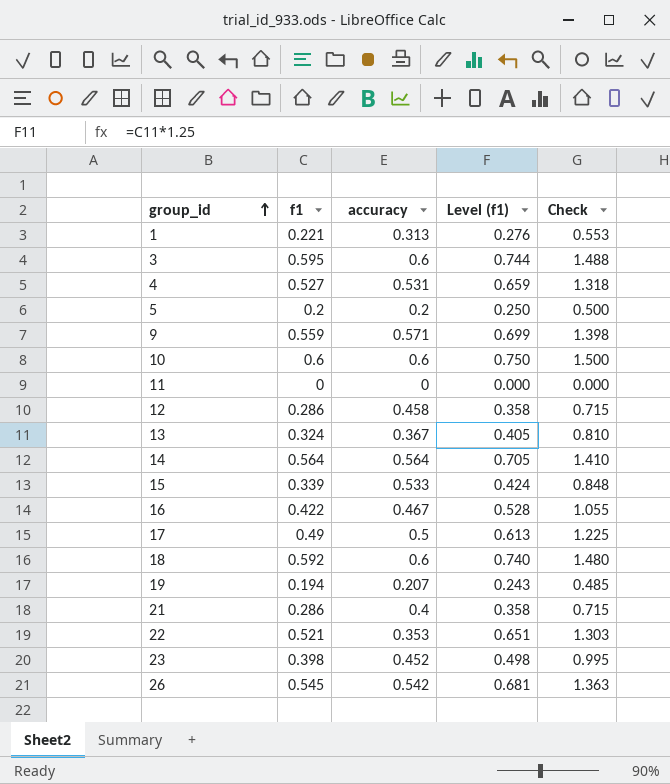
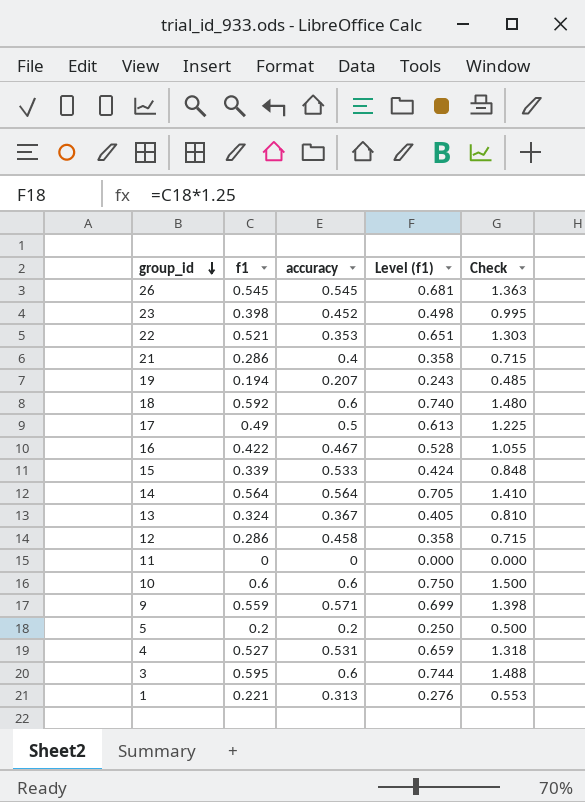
row order: group_id ascending -> group_id descending
26 | accuracy: 0.542 -> 0.545

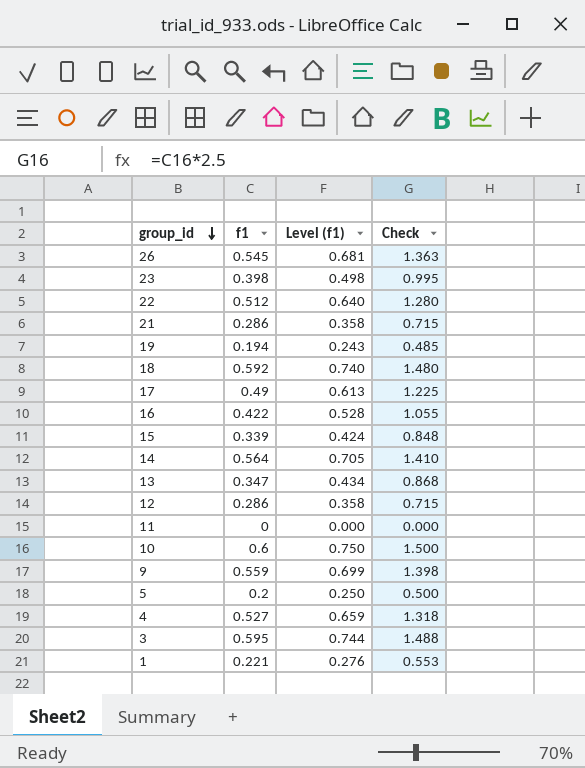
column accuracy | position: 3 -> none
22 | f1: 0.521 -> 0.512
22 | Level (f1): 0.651 -> 0.640
22 | Check: 1.303 -> 1.280
13 | f1: 0.324 -> 0.347
13 | Level (f1): 0.405 -> 0.434
13 | Check: 0.810 -> 0.868

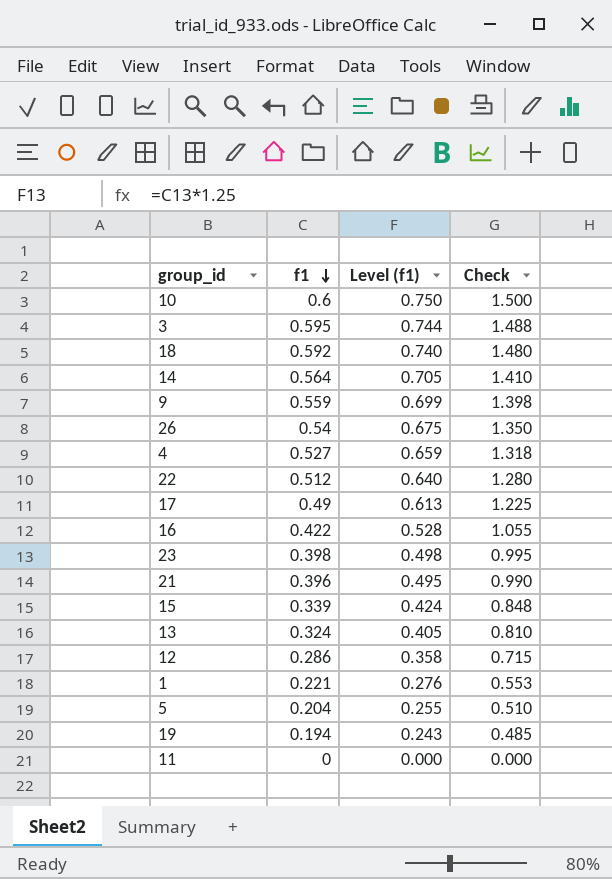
row order: group_id descending -> f1 descending
26 | f1: 0.545 -> 0.54
26 | Level (f1): 0.681 -> 0.675
26 | Check: 1.363 -> 1.350
21 | f1: 0.286 -> 0.396
21 | Level (f1): 0.358 -> 0.495
21 | Check: 0.715 -> 0.990
13 | f1: 0.347 -> 0.324
13 | Level (f1): 0.434 -> 0.405
13 | Check: 0.868 -> 0.810
5 | f1: 0.2 -> 0.204
5 | Level (f1): 0.250 -> 0.255
5 | Check: 0.500 -> 0.510

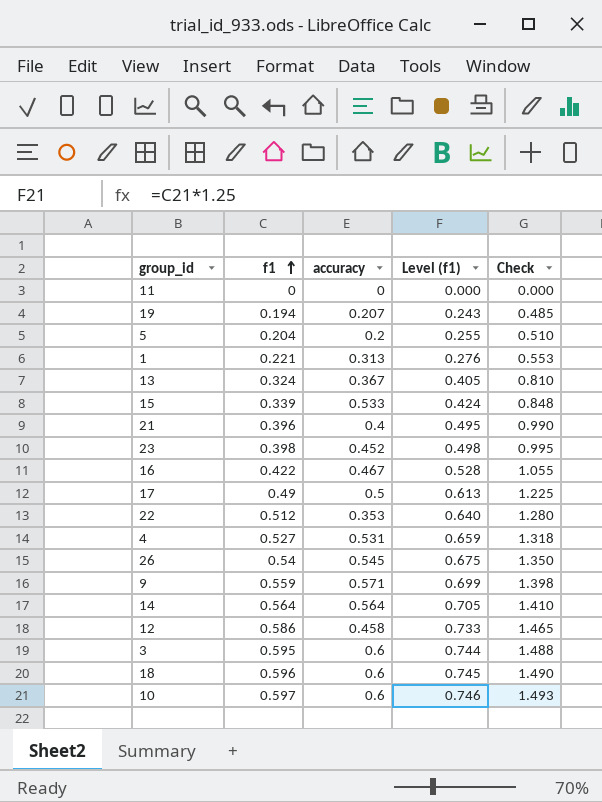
row order: f1 descending -> f1 ascending
column accuracy | position: none -> 3
12 | f1: 0.286 -> 0.586
12 | Level (f1): 0.358 -> 0.733
12 | Check: 0.715 -> 1.465
18 | f1: 0.592 -> 0.596
18 | Level (f1): 0.740 -> 0.745
18 | Check: 1.480 -> 1.490
10 | f1: 0.6 -> 0.597
10 | Level (f1): 0.750 -> 0.746
10 | Check: 1.500 -> 1.493

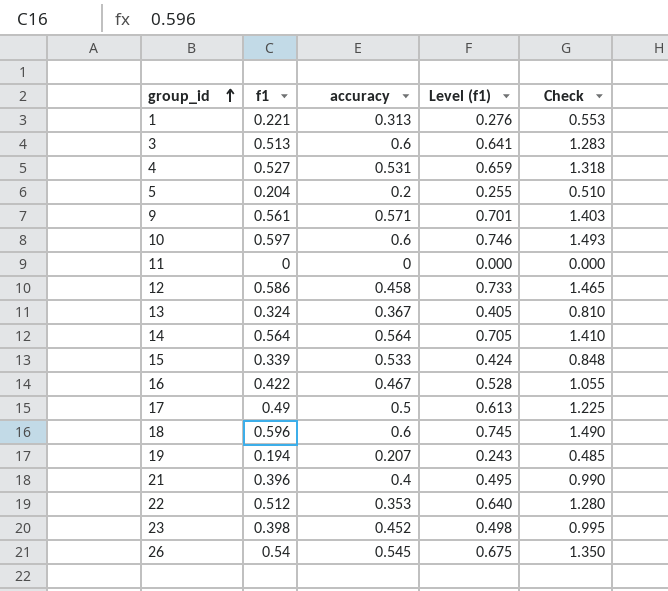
row order: f1 ascending -> group_id ascending
3 | f1: 0.595 -> 0.513
3 | Level (f1): 0.744 -> 0.641
3 | Check: 1.488 -> 1.283
9 | f1: 0.559 -> 0.561
9 | Level (f1): 0.699 -> 0.701
9 | Check: 1.398 -> 1.403

